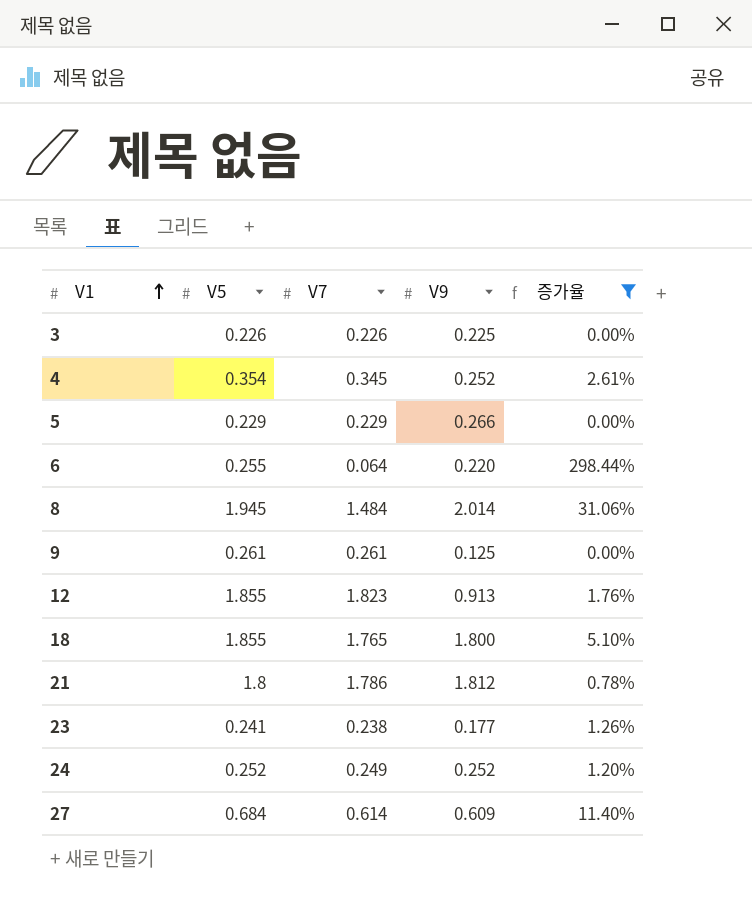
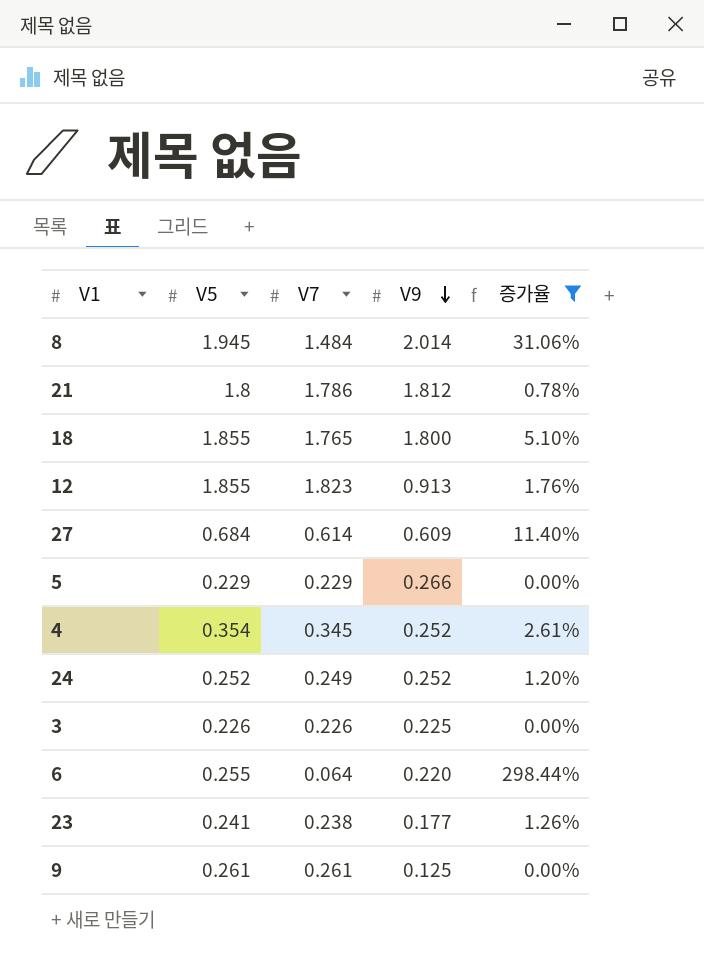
row order: V1 ascending -> V9 descending

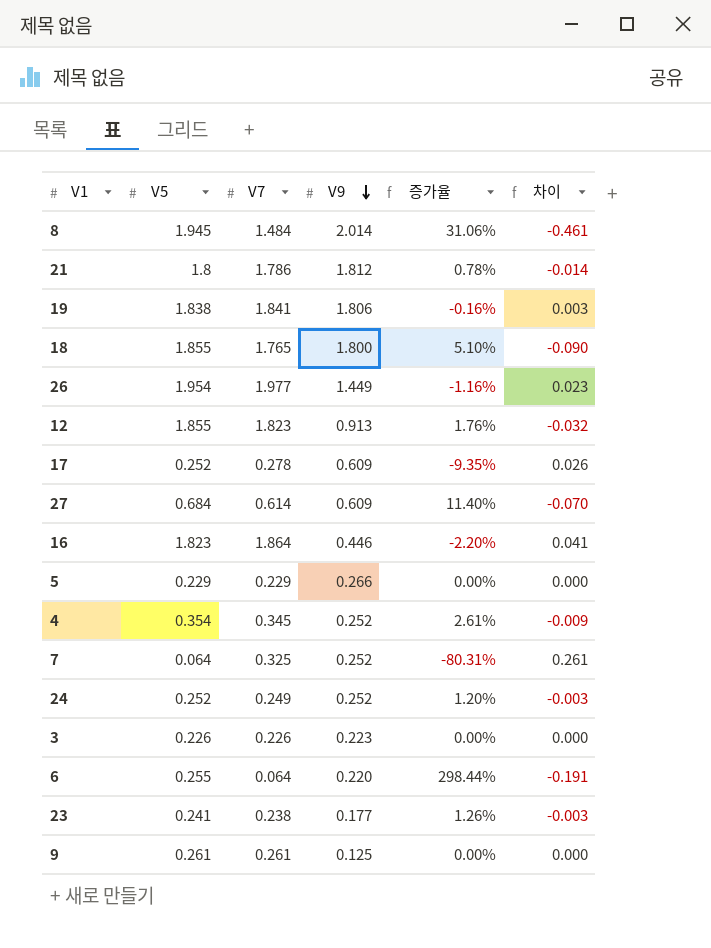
filter: 증가율 >= 0.00% -> none
column 차이 | formula: none -> [V7] - [V5]
3 | V9: 0.225 -> 0.223

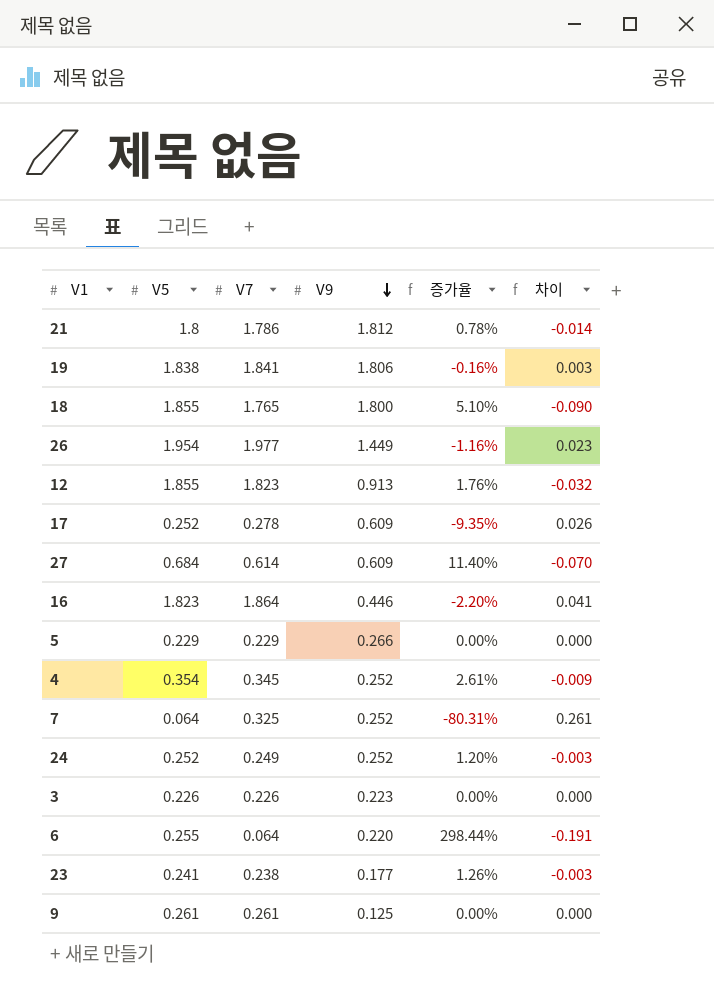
row 8: 1.945 | 1.484 | 2.014 | 31.06% | -0.461 -> none

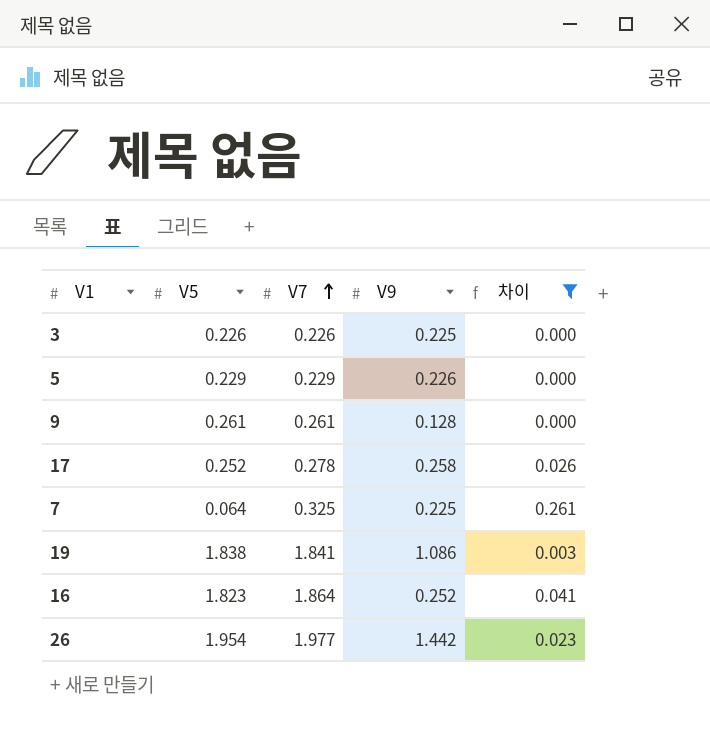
filter: none -> 차이 >= 0.000
row order: V9 descending -> V7 ascending
column 증가율 | formula: ([V5] - [V7]) / [V7] -> none
3 | V9: 0.223 -> 0.225
5 | V9: 0.266 -> 0.226
9 | V9: 0.125 -> 0.128
17 | V9: 0.609 -> 0.258
7 | V9: 0.252 -> 0.225
19 | V9: 1.806 -> 1.086
16 | V9: 0.446 -> 0.252
26 | V9: 1.449 -> 1.442

